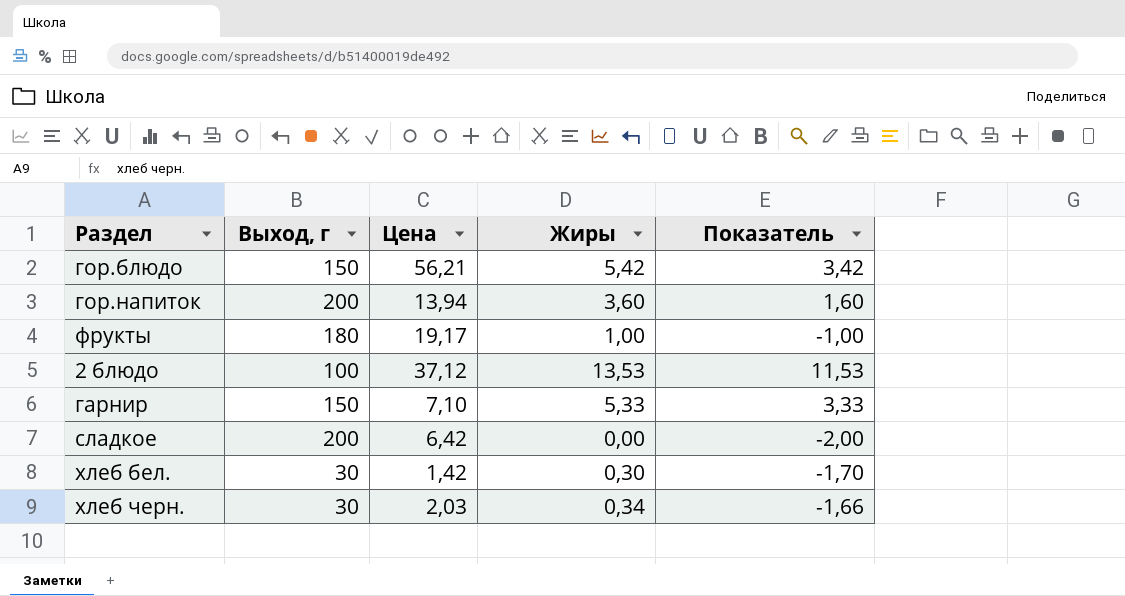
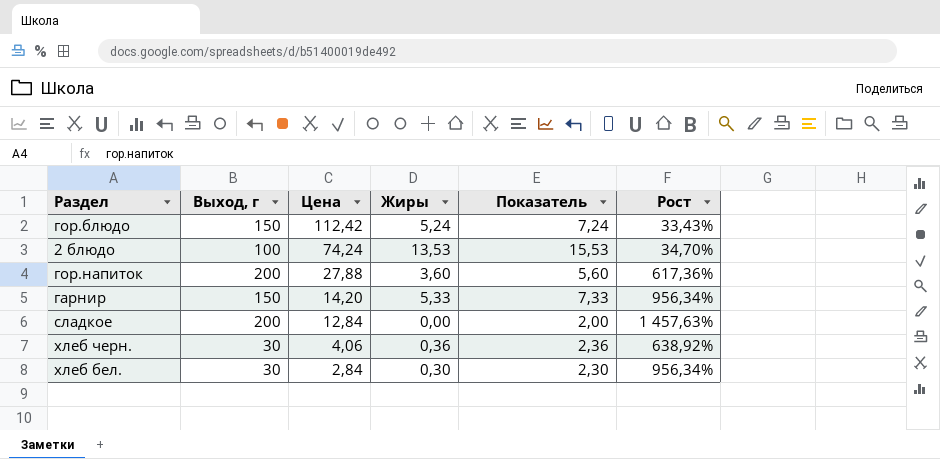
row order: none -> Цена descending
column Показатель | formula: [Жиры] - 2 -> [Жиры] + 2
column Рост | formula: none -> ([Выход, г] - [Цена]) / [Цена]
row фрукты: 180 | 19,17 | 1,00 | -1,00 -> none
гор.блюдо | Цена: 56,21 -> 112,42
гор.блюдо | Жиры: 5,42 -> 5,24
2 блюдо | Цена: 37,12 -> 74,24
гор.напиток | Цена: 13,94 -> 27,88
гарнир | Цена: 7,10 -> 14,20
сладкое | Цена: 6,42 -> 12,84
хлеб черн. | Цена: 2,03 -> 4,06
хлеб черн. | Жиры: 0,34 -> 0,36
хлеб бел. | Цена: 1,42 -> 2,84

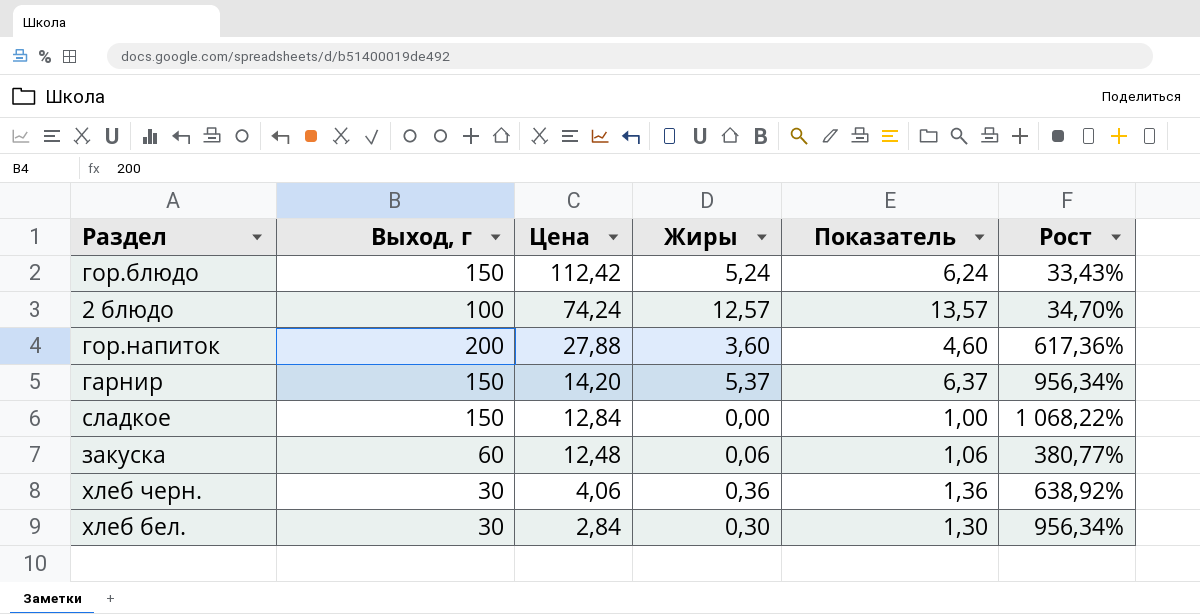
column Показатель | formula: [Жиры] + 2 -> [Жиры] + 1
2 блюдо | Жиры: 13,53 -> 12,57
гарнир | Жиры: 5,33 -> 5,37
сладкое | Выход, г: 200 -> 150
сладкое | Рост: 1 457,63% -> 1 068,22%
row закуска: none -> 60 | 12,48 | 0,06 | 1,06 | 380,77%

